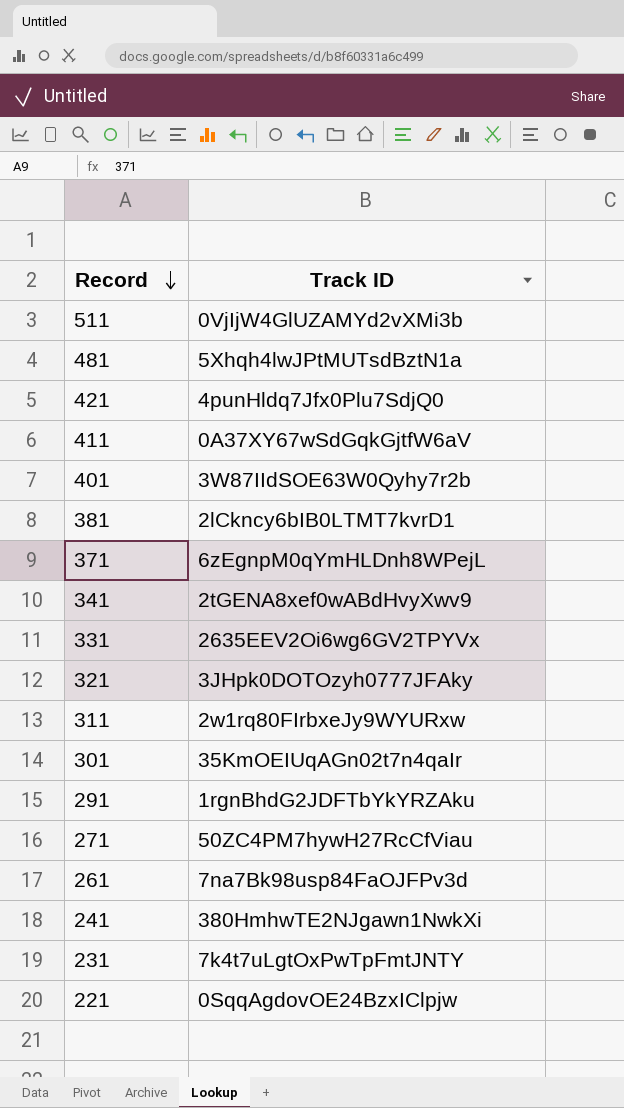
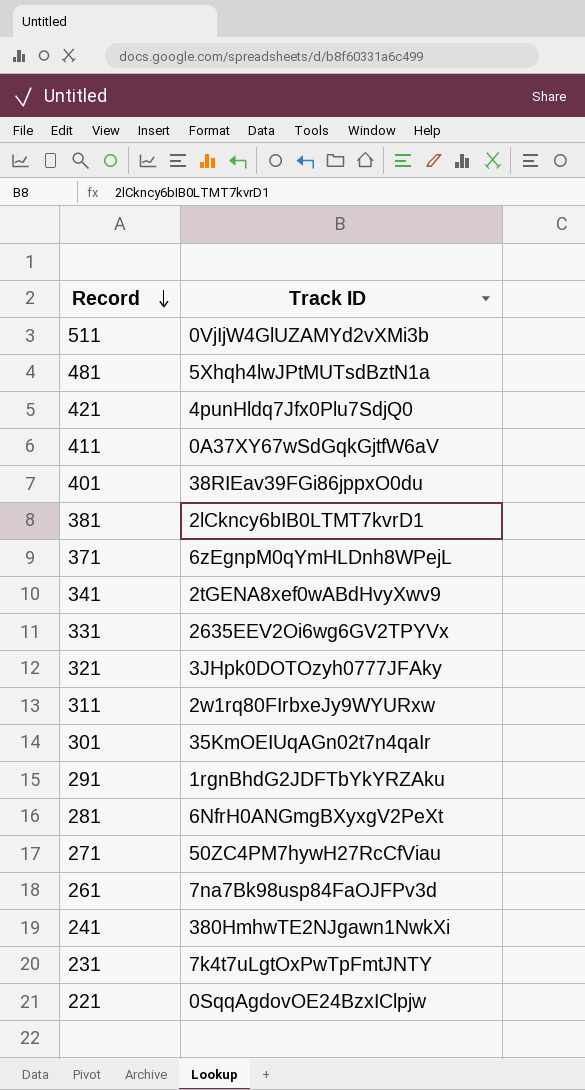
401 | Track ID: 3W87IIdSOE63W0Qyhy7r2b -> 38RIEav39FGi86jppxO0du
row 281: none -> 6NfrH0ANGmgBXyxgV2PeXt

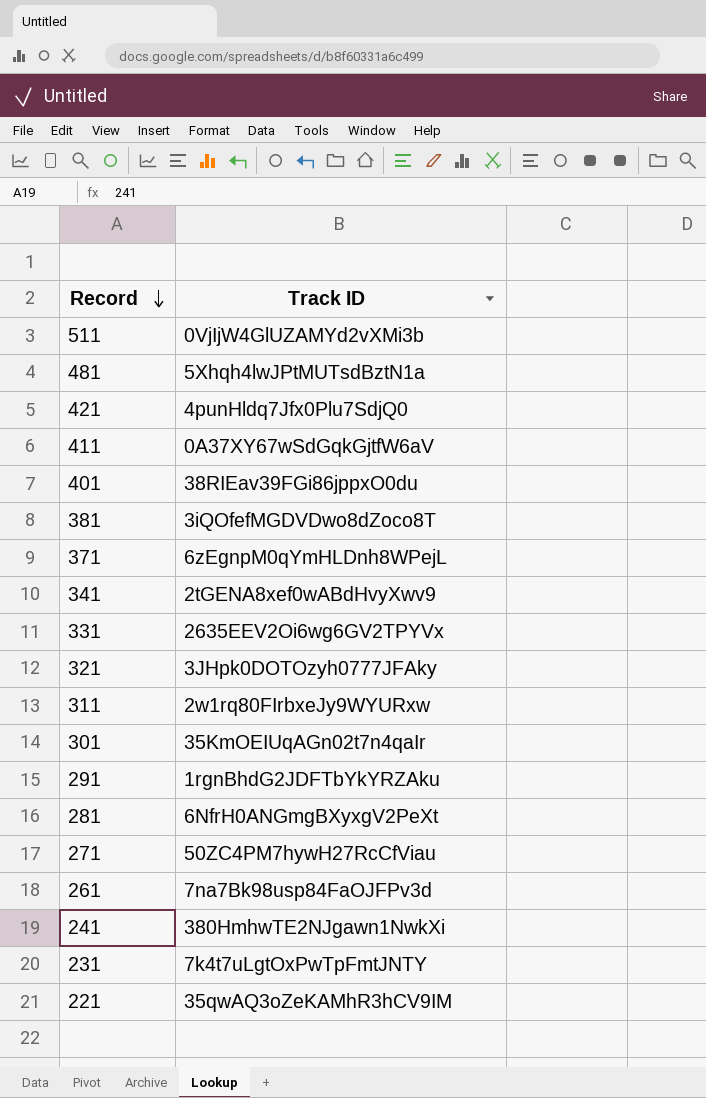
381 | Track ID: 2lCkncy6bIB0LTMT7kvrD1 -> 3iQOfefMGDVDwo8dZoco8T
221 | Track ID: 0SqqAgdovOE24BzxIClpjw -> 35qwAQ3oZeKAMhR3hCV9IM

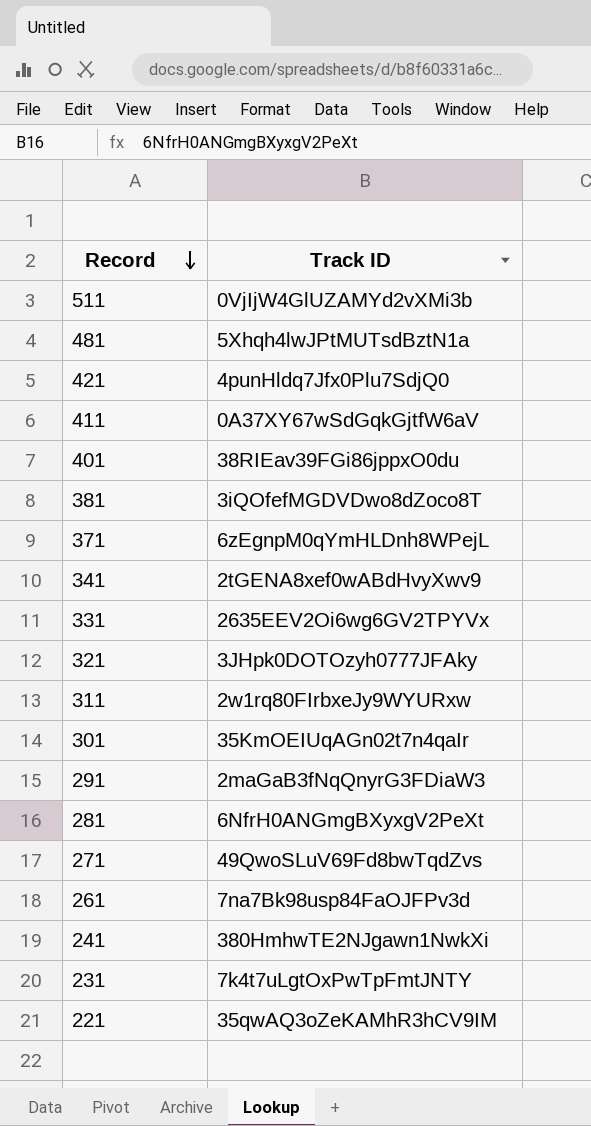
291 | Track ID: 1rgnBhdG2JDFTbYkYRZAku -> 2maGaB3fNqQnyrG3FDiaW3
271 | Track ID: 50ZC4PM7hywH27RcCfViau -> 49QwoSLuV69Fd8bwTqdZvs

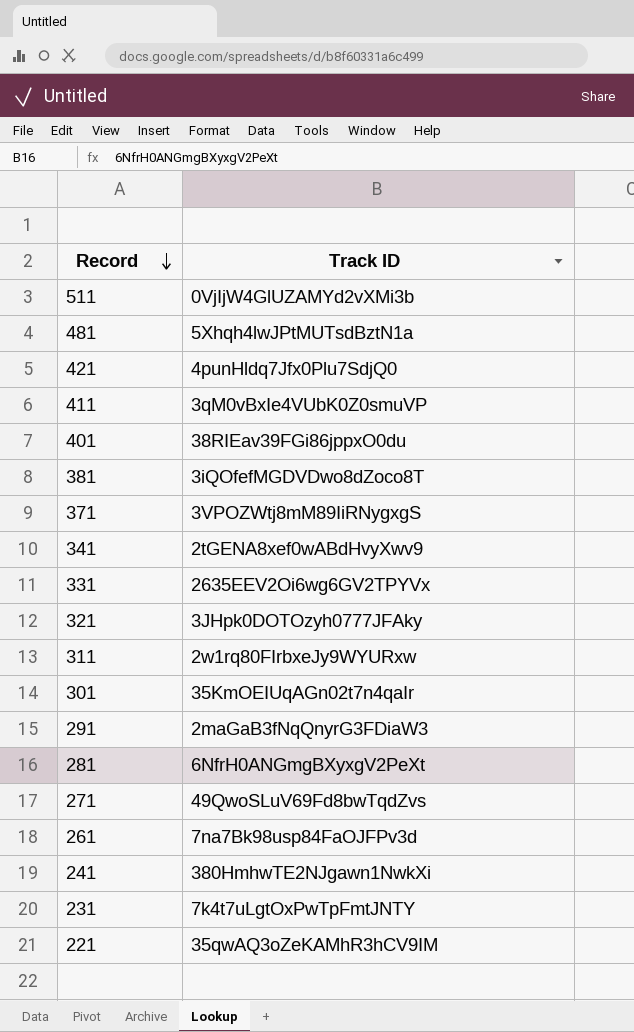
411 | Track ID: 0A37XY67wSdGqkGjtfW6aV -> 3qM0vBxIe4VUbK0Z0smuVP
371 | Track ID: 6zEgnpM0qYmHLDnh8WPejL -> 3VPOZWtj8mM89IiRNygxgS

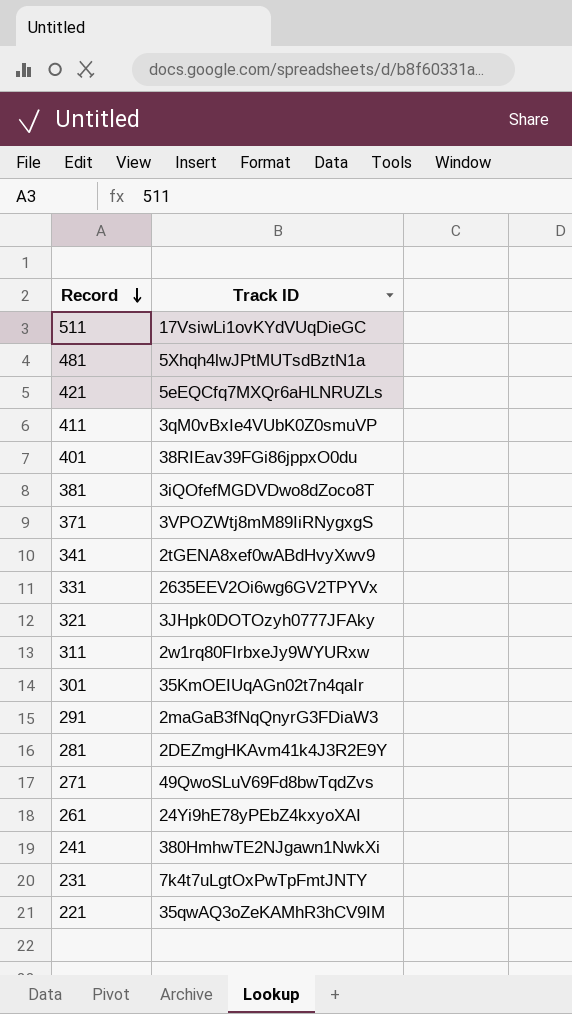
511 | Track ID: 0VjIjW4GlUZAMYd2vXMi3b -> 17VsiwLi1ovKYdVUqDieGC
421 | Track ID: 4punHldq7Jfx0Plu7SdjQ0 -> 5eEQCfq7MXQr6aHLNRUZLs
281 | Track ID: 6NfrH0ANGmgBXyxgV2PeXt -> 2DEZmgHKAvm41k4J3R2E9Y
261 | Track ID: 7na7Bk98usp84FaOJFPv3d -> 24Yi9hE78yPEbZ4kxyoXAI

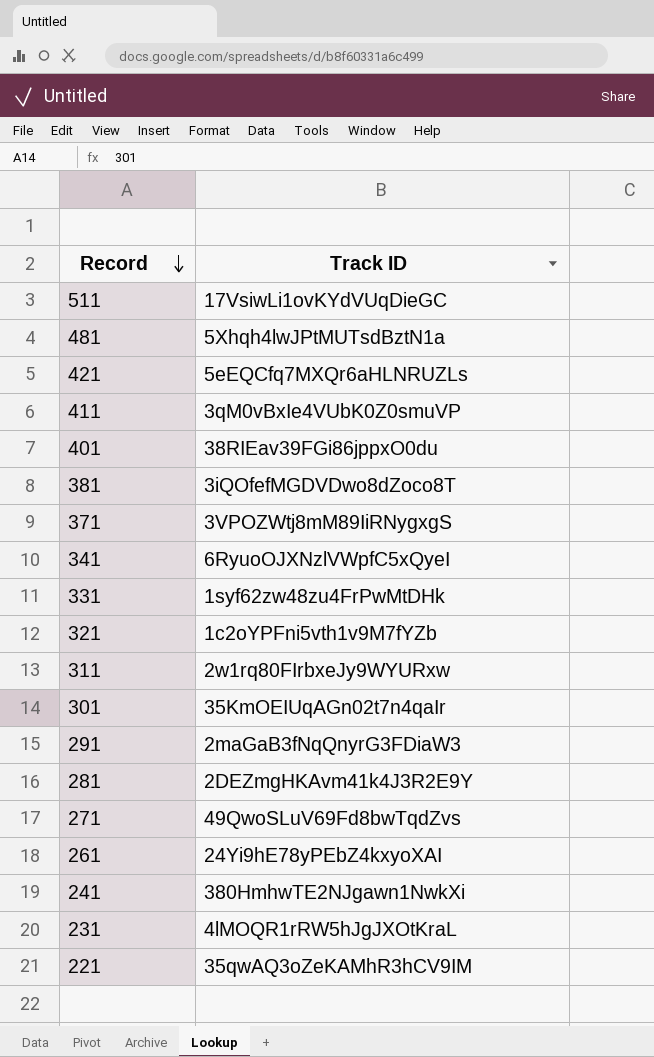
341 | Track ID: 2tGENA8xef0wABdHvyXwv9 -> 6RyuoOJXNzlVWpfC5xQyeI
331 | Track ID: 2635EEV2Oi6wg6GV2TPYVx -> 1syf62zw48zu4FrPwMtDHk
321 | Track ID: 3JHpk0DOTOzyh0777JFAky -> 1c2oYPFni5vth1v9M7fYZb
231 | Track ID: 7k4t7uLgtOxPwTpFmtJNTY -> 4lMOQR1rRW5hJgJXOtKraL

